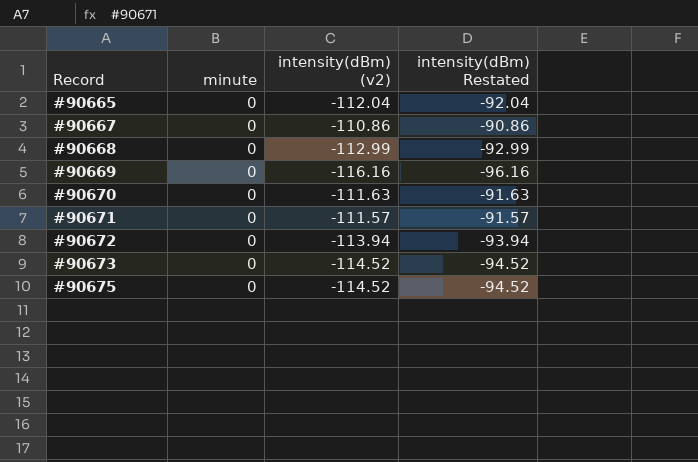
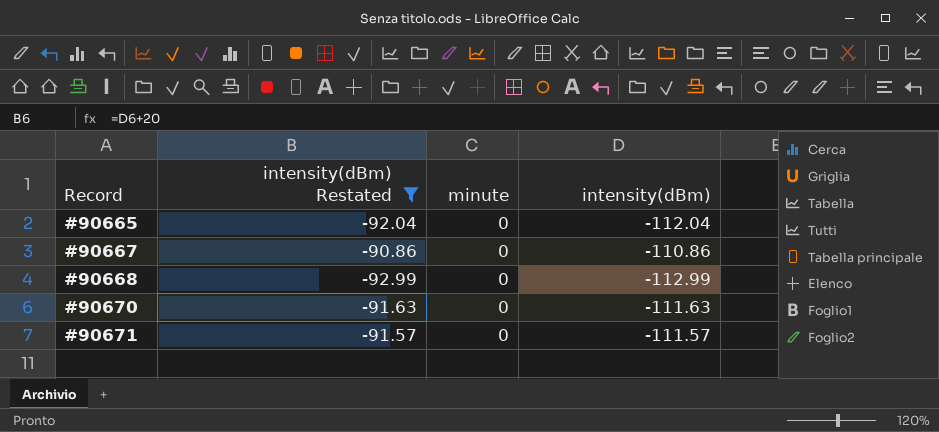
filter: none -> intensity(dBm) Restated >= -92.99
column intensity(dBm) Restated | position: 4 -> 2
column name: intensity(dBm) (v2) -> intensity(dBm)

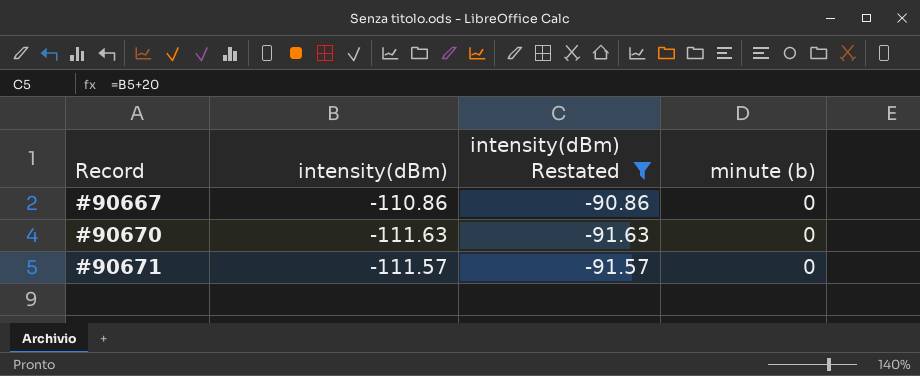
column intensity(dBm) | position: 4 -> 2
column name: minute -> minute (b)
row #90665: -92.04 | 0 | -112.04 -> none
row #90668: -92.99 | 0 | -112.99 -> none

